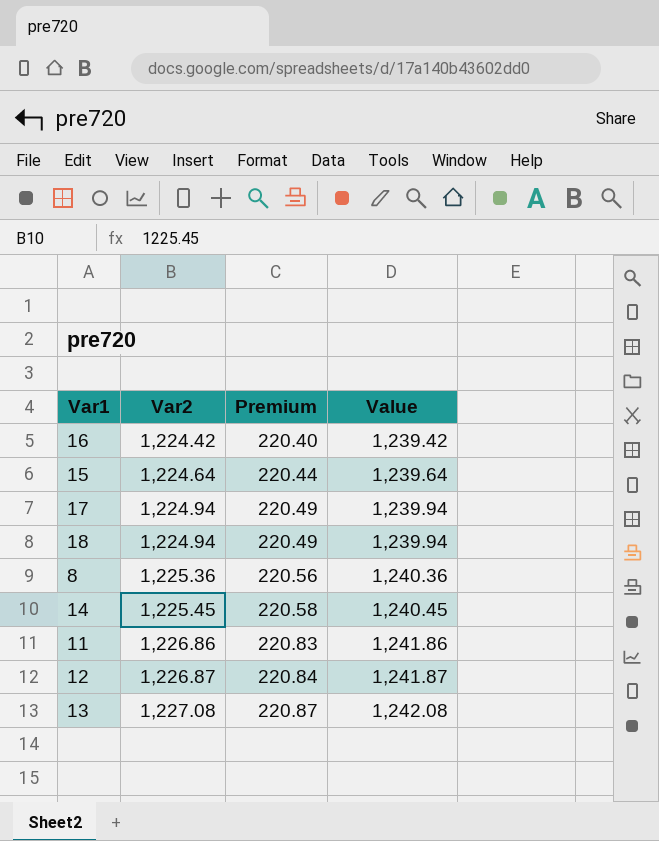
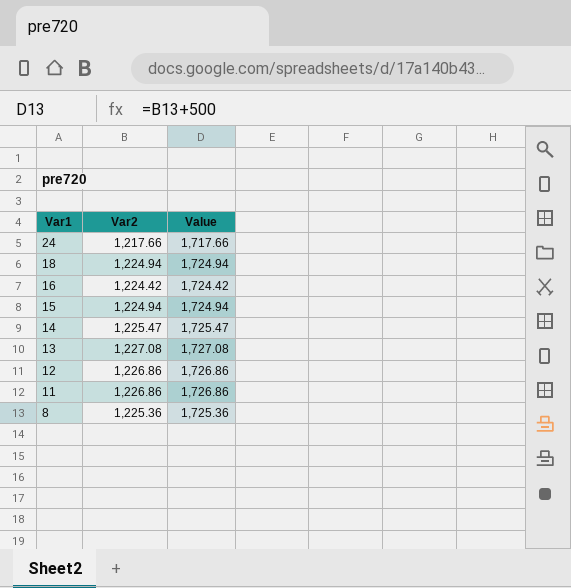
row order: Var2 ascending -> Var1 descending
column Premium | formula: [Var2] * 0.18 -> none
column Value | formula: [Var2] + 15 -> [Var2] + 500
row 17: 1,224.94 | 220.49 | 1,239.94 -> none
row 24: none -> 1,217.66 | 1,717.66
15 | Var2: 1,224.64 -> 1,224.94
14 | Var2: 1,225.45 -> 1,225.47
12 | Var2: 1,226.87 -> 1,226.86

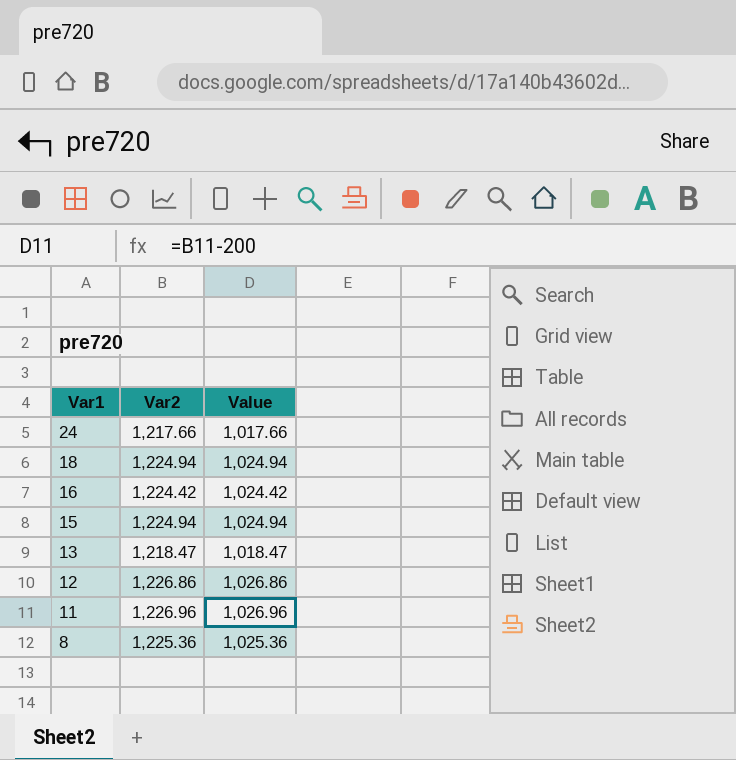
column Value | formula: [Var2] + 500 -> [Var2] - 200
row 14: 1,225.47 | 1,725.47 -> none
13 | Var2: 1,227.08 -> 1,218.47
11 | Var2: 1,226.86 -> 1,226.96

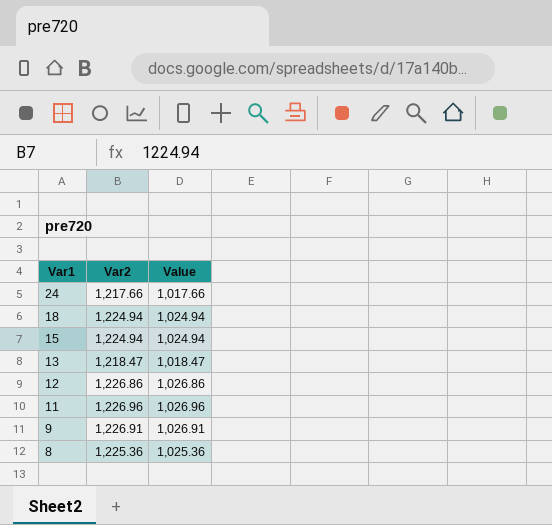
row 16: 1,224.42 | 1,024.42 -> none
row 9: none -> 1,226.91 | 1,026.91

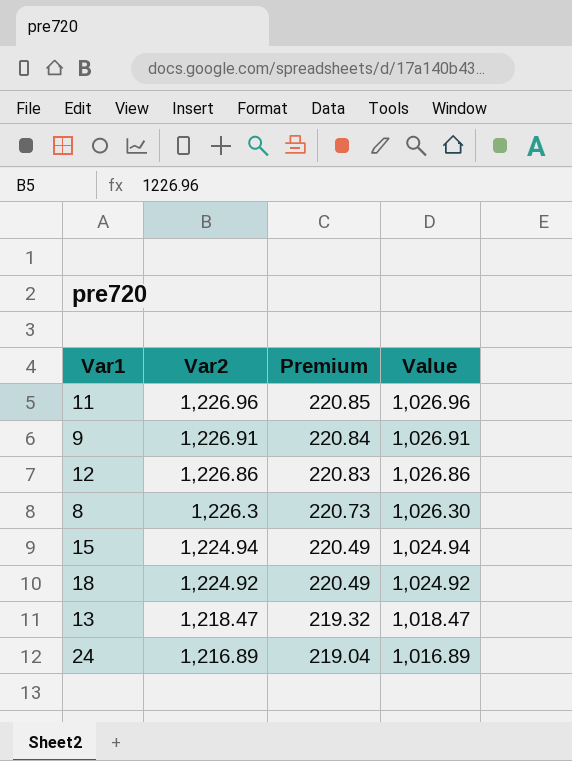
row order: Var1 descending -> Var2 descending
column Premium | formula: none -> [Var2] * 0.18
8 | Var2: 1,225.36 -> 1,226.3
8 | Value: 1,025.36 -> 1,026.30
18 | Var2: 1,224.94 -> 1,224.92
18 | Value: 1,024.94 -> 1,024.92
24 | Var2: 1,217.66 -> 1,216.89
24 | Value: 1,017.66 -> 1,016.89

